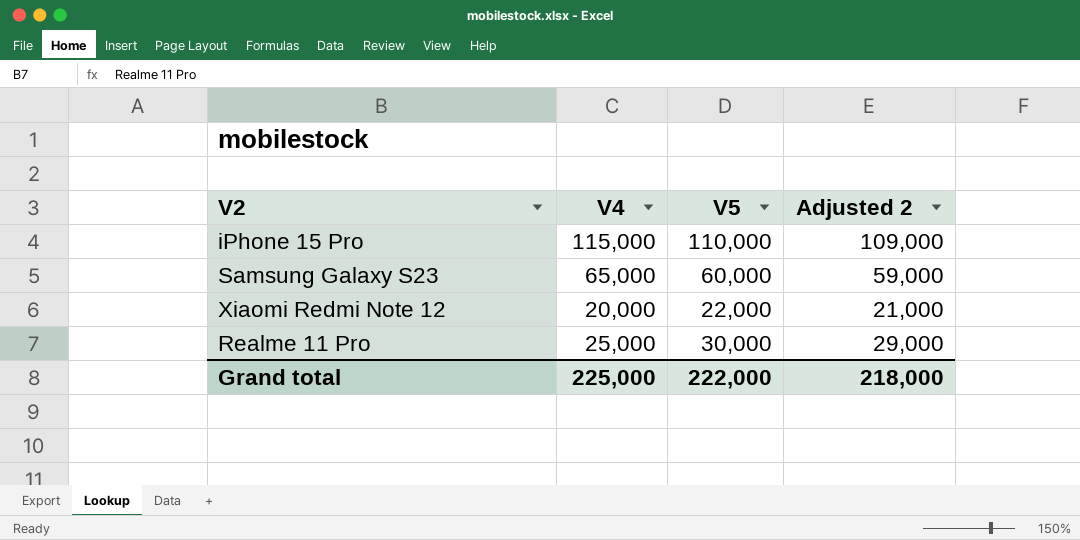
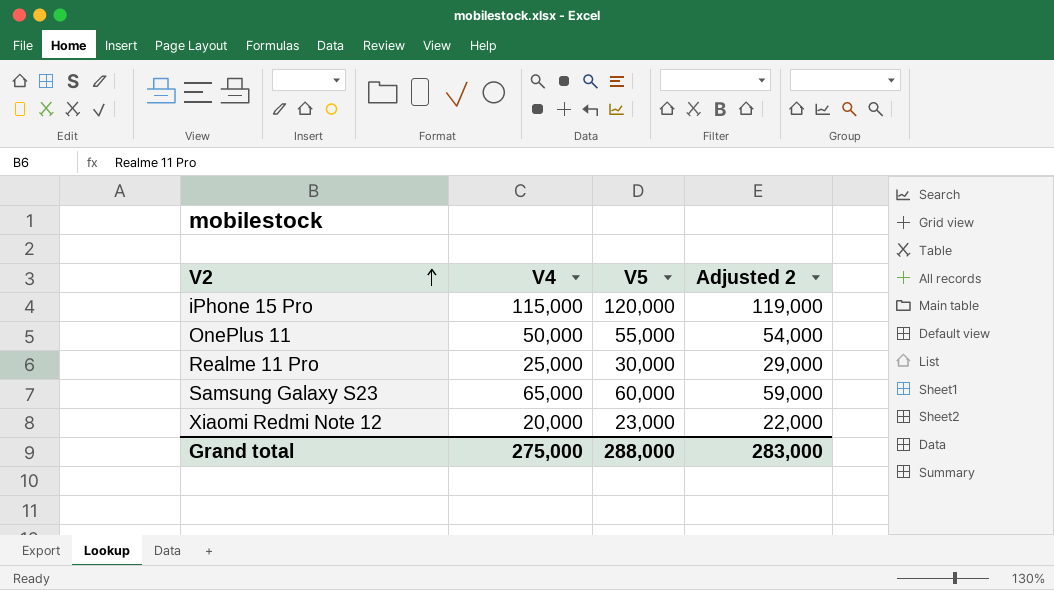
row order: none -> V2 ascending
iPhone 15 Pro | V5: 110,000 -> 120,000
iPhone 15 Pro | Adjusted 2: 109,000 -> 119,000
row OnePlus 11: none -> 50,000 | 55,000 | 54,000
Xiaomi Redmi Note 12 | V5: 22,000 -> 23,000
Xiaomi Redmi Note 12 | Adjusted 2: 21,000 -> 22,000
Grand total | V4: 225,000 -> 275,000
Grand total | V5: 222,000 -> 288,000
Grand total | Adjusted 2: 218,000 -> 283,000

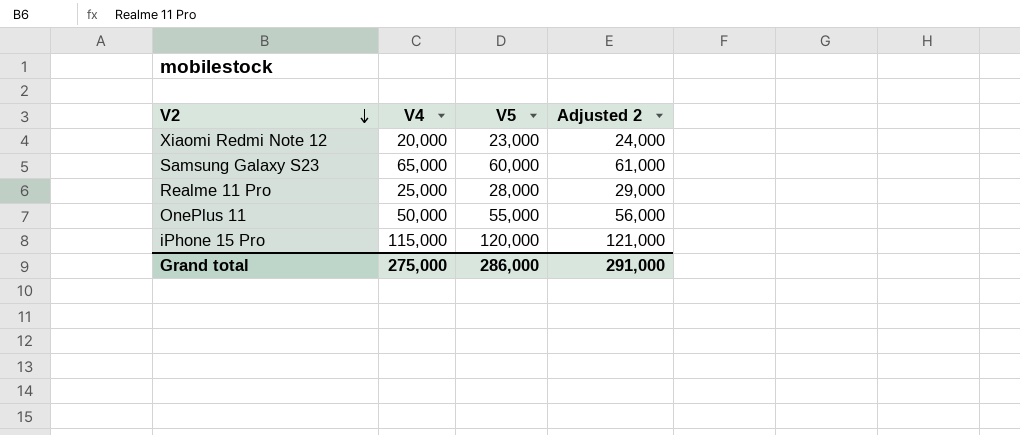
row order: V2 ascending -> V2 descending
column Adjusted 2 | formula: [V5] - 1000 -> [V5] + 1000
Realme 11 Pro | V5: 30,000 -> 28,000
Grand total | V5: 288,000 -> 286,000
Grand total | Adjusted 2: 283,000 -> 291,000

